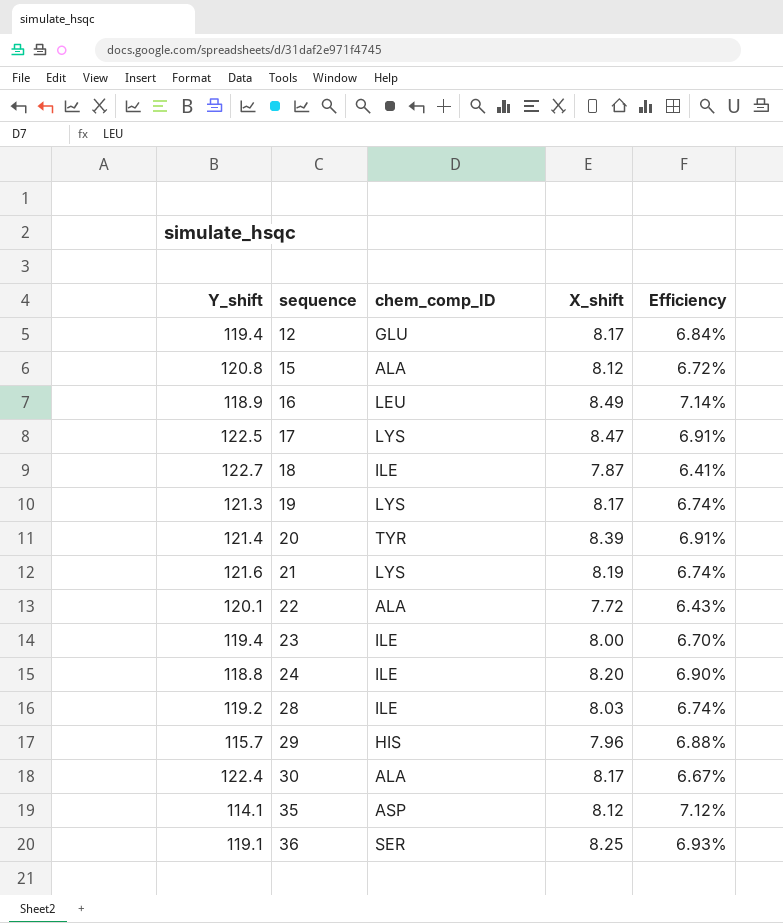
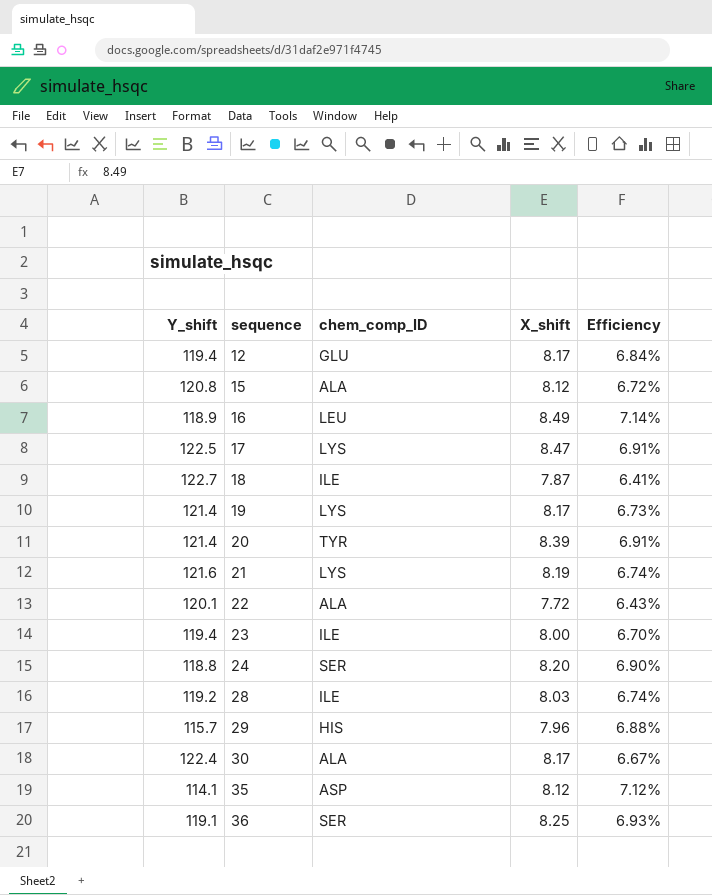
19 | Y_shift: 121.3 -> 121.4
19 | Efficiency: 6.74% -> 6.73%
24 | chem_comp_ID: ILE -> SER

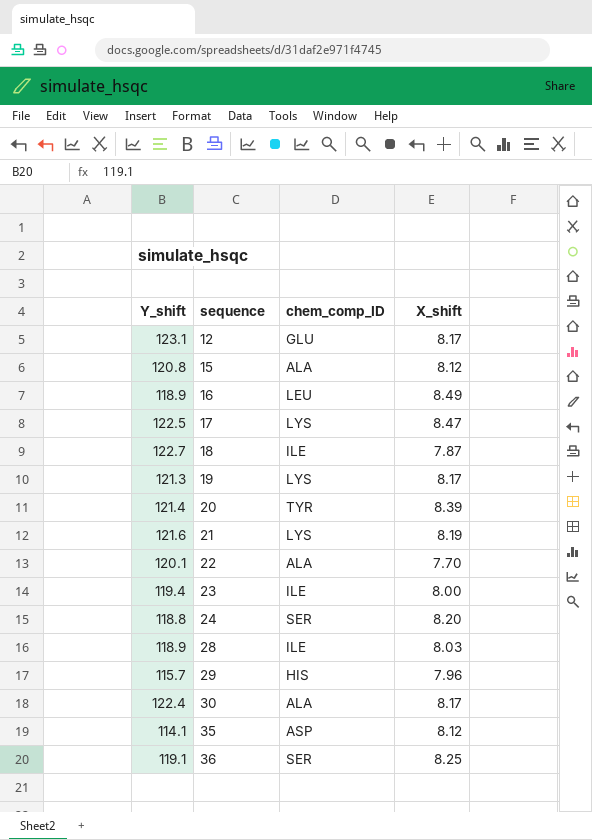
column Efficiency | formula: [X_shift] / [Y_shift] -> none
12 | Y_shift: 119.4 -> 123.1
19 | Y_shift: 121.4 -> 121.3
22 | X_shift: 7.72 -> 7.70
28 | Y_shift: 119.2 -> 118.9

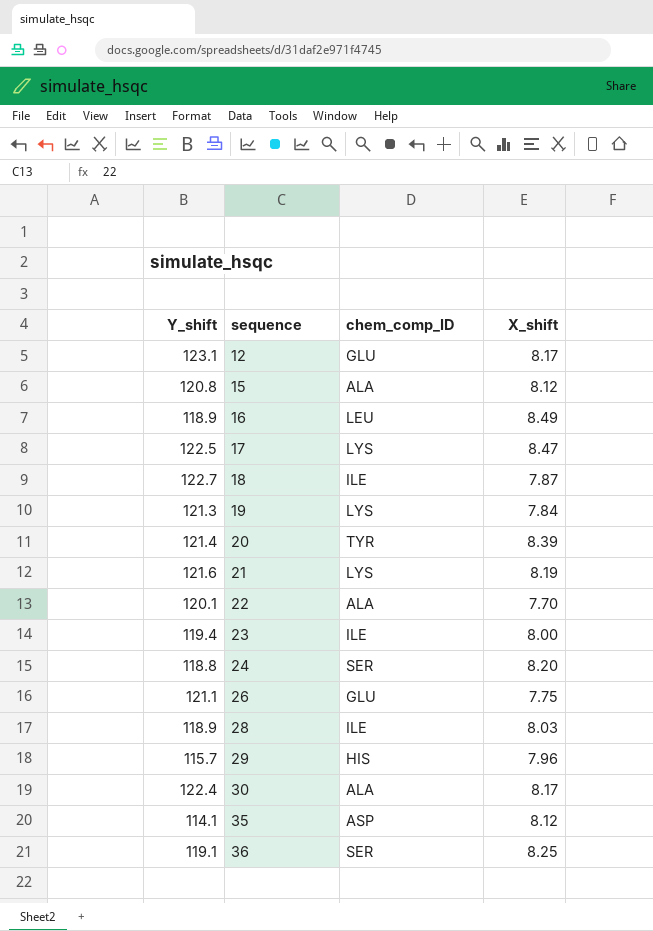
19 | X_shift: 8.17 -> 7.84
row 26: none -> 121.1 | GLU | 7.75

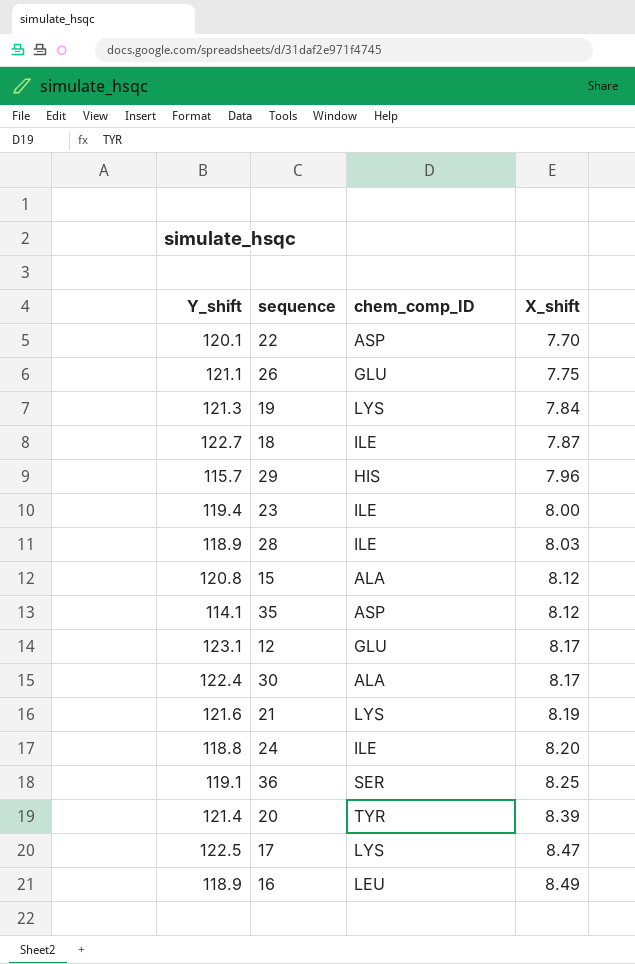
row order: sequence ascending -> X_shift ascending
22 | chem_comp_ID: ALA -> ASP
24 | chem_comp_ID: SER -> ILE

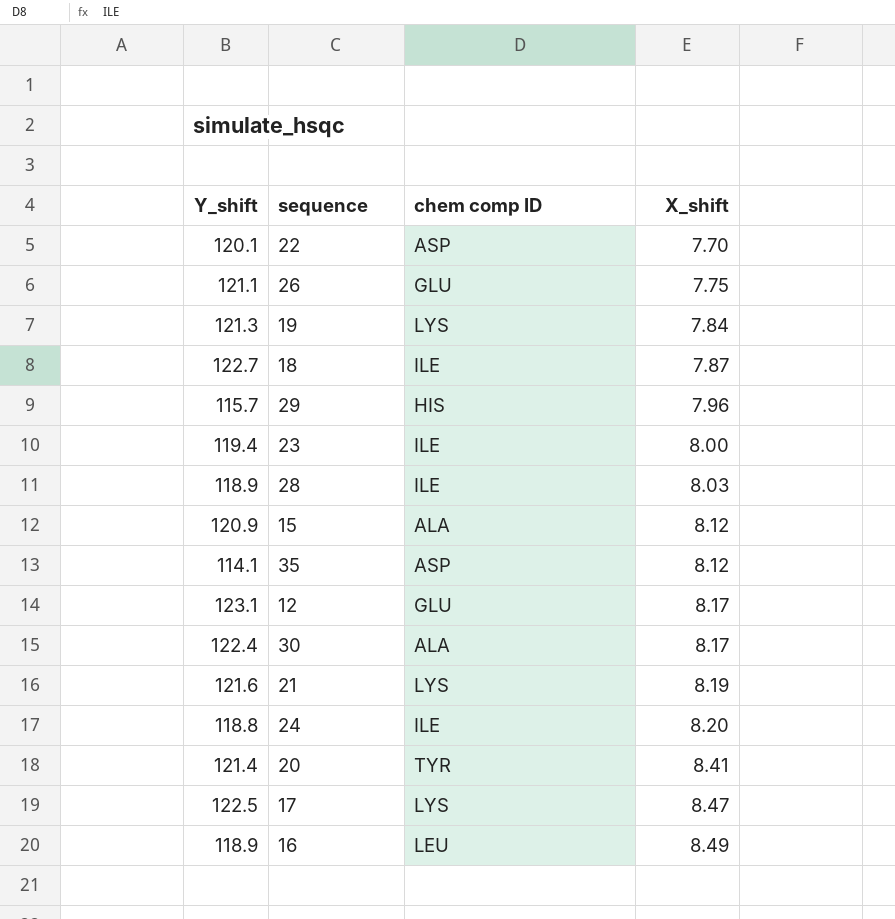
column name: chem_comp_ID -> chem comp ID
row 36: 119.1 | SER | 8.25 -> none
15 | Y_shift: 120.8 -> 120.9
20 | X_shift: 8.39 -> 8.41

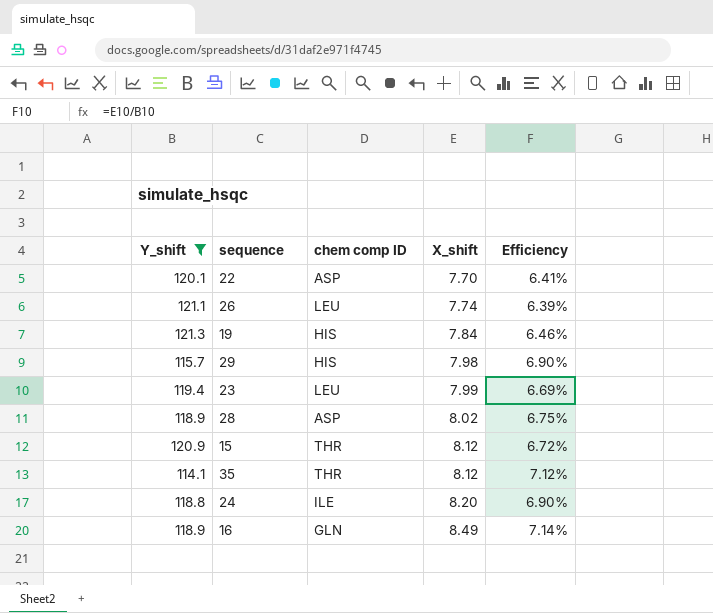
filter: none -> Y_shift <= 121.3
column Efficiency | formula: none -> [X_shift] / [Y_shift]
26 | chem comp ID: GLU -> LEU
26 | X_shift: 7.75 -> 7.74
19 | chem comp ID: LYS -> HIS
29 | X_shift: 7.96 -> 7.98
23 | chem comp ID: ILE -> LEU
23 | X_shift: 8.00 -> 7.99
28 | chem comp ID: ILE -> ASP
28 | X_shift: 8.03 -> 8.02
15 | chem comp ID: ALA -> THR
35 | chem comp ID: ASP -> THR
16 | chem comp ID: LEU -> GLN

